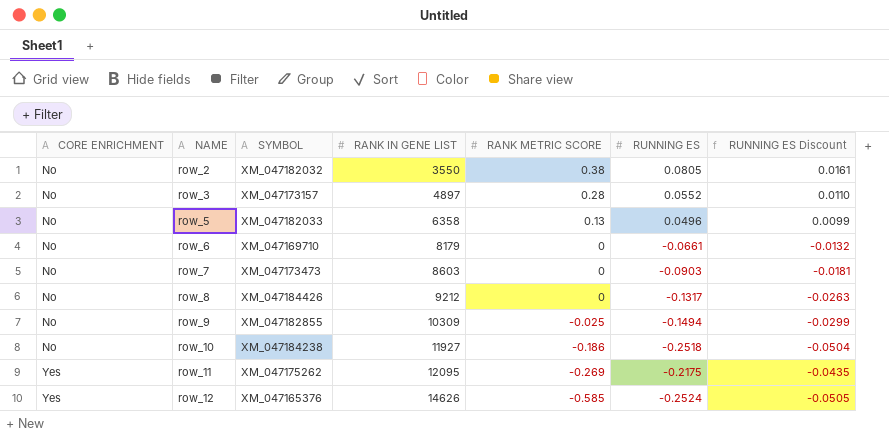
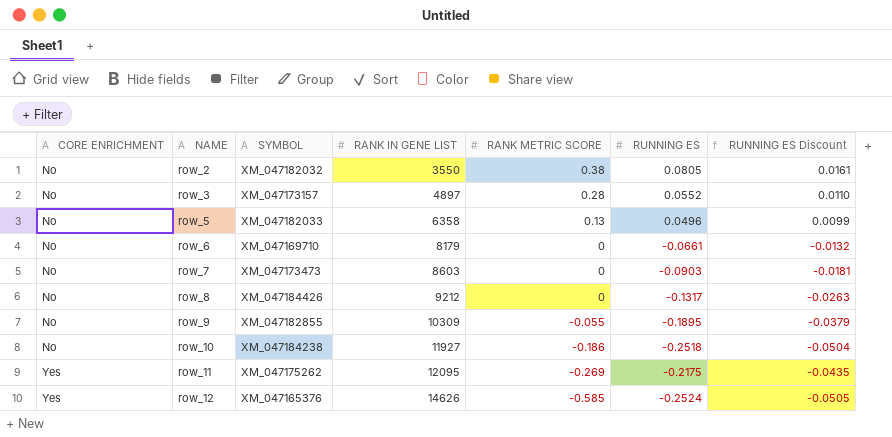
row_9 | RANK METRIC SCORE: -0.025 -> -0.055
row_9 | RUNNING ES: -0.1494 -> -0.1895
row_9 | RUNNING ES Discount: -0.0299 -> -0.0379

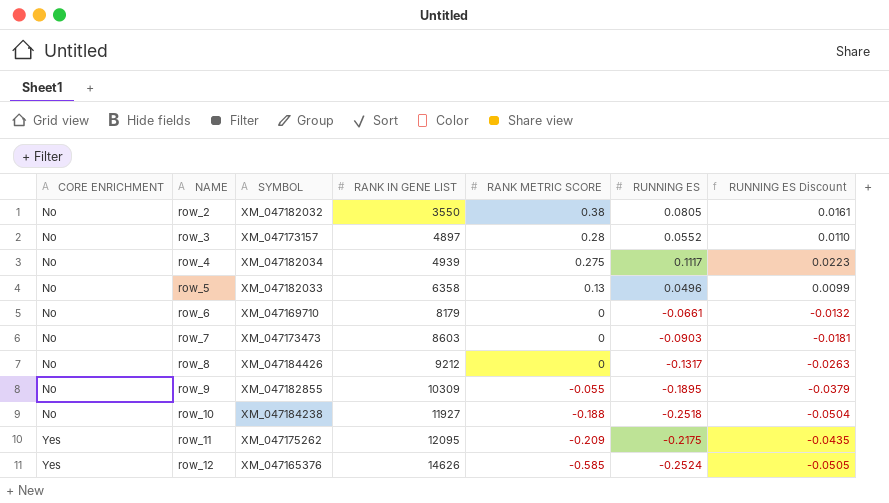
row row_4: none -> No | XM_047182034 | 4939 | 0.275 | 0.1117 | 0.0223
row_10 | RANK METRIC SCORE: -0.186 -> -0.188
row_11 | RANK METRIC SCORE: -0.269 -> -0.209

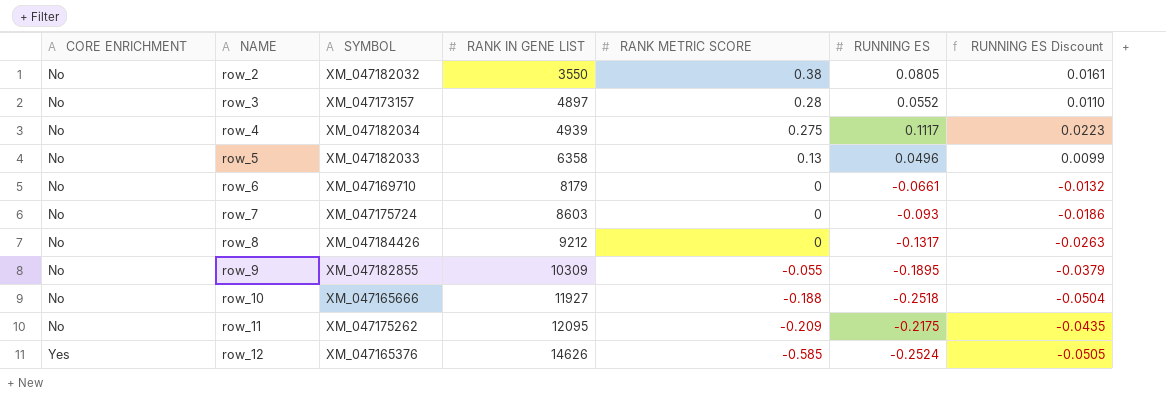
row_7 | SYMBOL: XM_047173473 -> XM_047175724
row_7 | RUNNING ES: -0.0903 -> -0.093
row_7 | RUNNING ES Discount: -0.0181 -> -0.0186
row_10 | SYMBOL: XM_047184238 -> XM_047165666
row_11 | CORE ENRICHMENT: Yes -> No

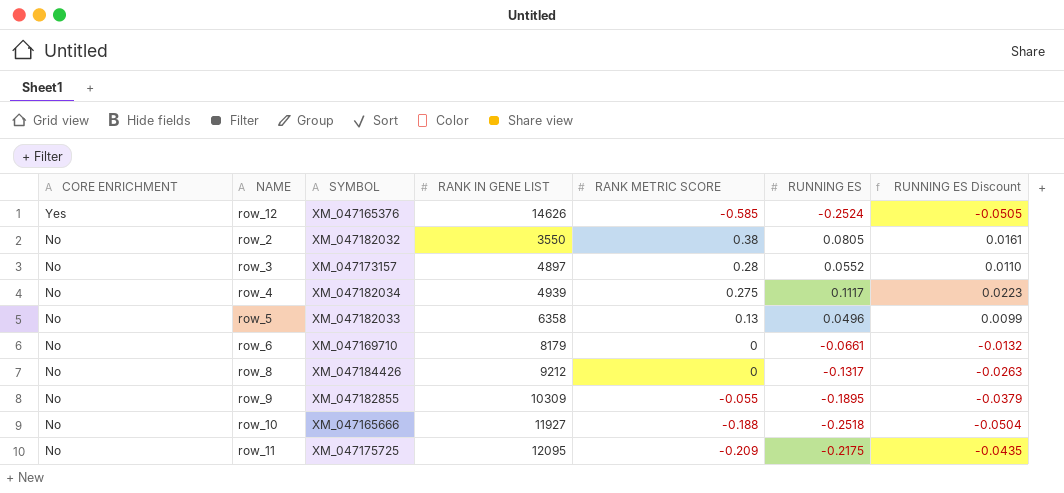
row order: CORE ENRICHMENT ascending -> CORE ENRICHMENT descending
row row_7: No | XM_047175724 | 8603 | 0 | -0.093 | -0.0186 -> none
row_11 | SYMBOL: XM_047175262 -> XM_047175725

